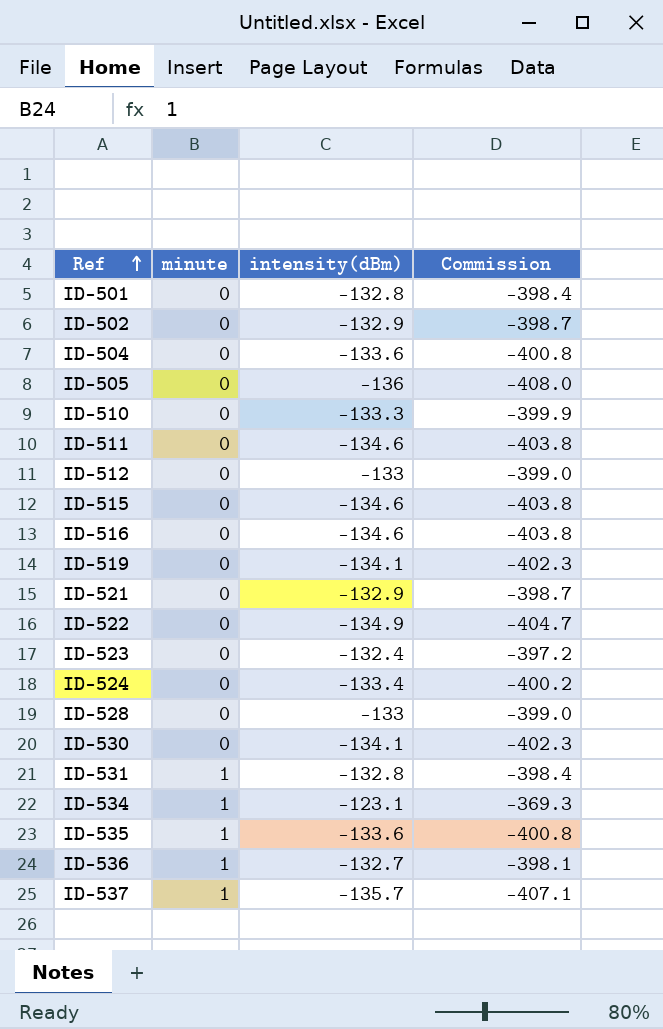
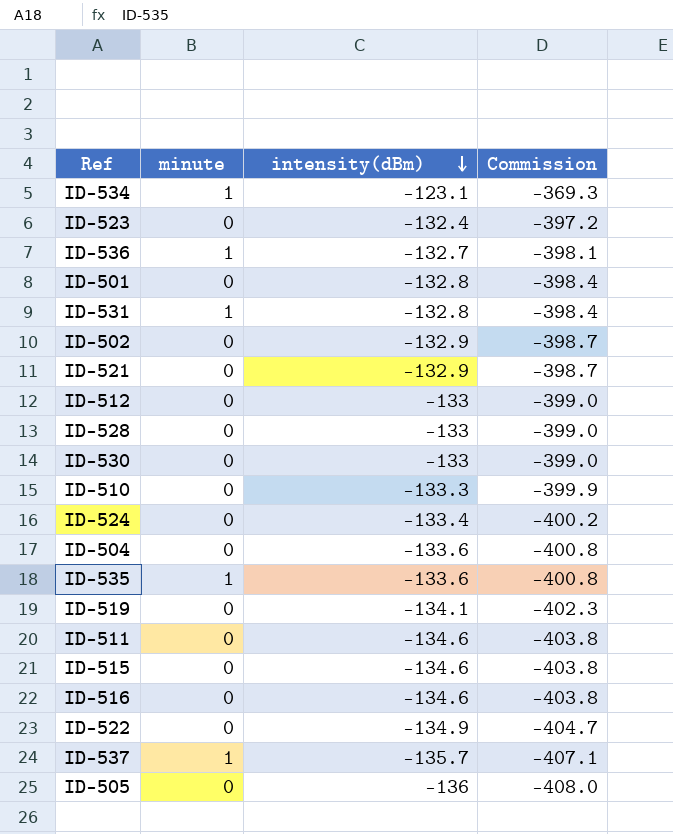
row order: Ref ascending -> intensity(dBm) descending
ID-530 | intensity(dBm): -134.1 -> -133
ID-530 | Commission: -402.3 -> -399.0

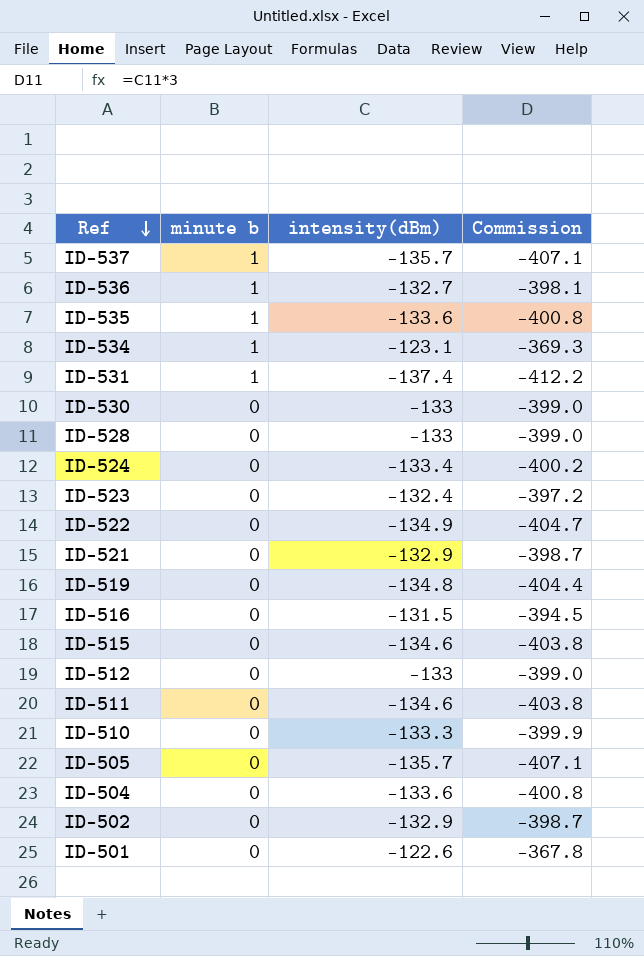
row order: intensity(dBm) descending -> Ref descending
column name: minute -> minute b
ID-531 | intensity(dBm): -132.8 -> -137.4
ID-531 | Commission: -398.4 -> -412.2
ID-519 | intensity(dBm): -134.1 -> -134.8
ID-519 | Commission: -402.3 -> -404.4
ID-516 | intensity(dBm): -134.6 -> -131.5
ID-516 | Commission: -403.8 -> -394.5
ID-505 | intensity(dBm): -136 -> -135.7
ID-505 | Commission: -408.0 -> -407.1
ID-501 | intensity(dBm): -132.8 -> -122.6
ID-501 | Commission: -398.4 -> -367.8

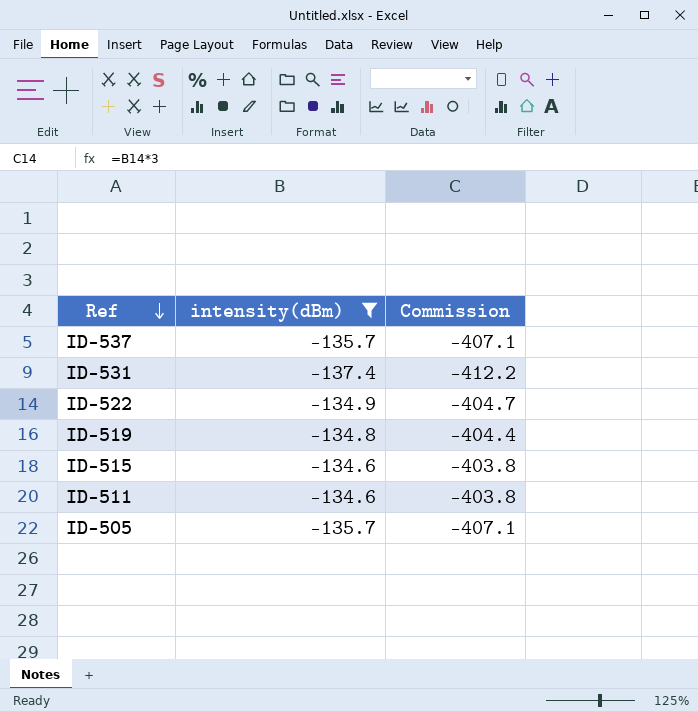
filter: none -> intensity(dBm) <= -134.6
column minute b | position: 2 -> none

